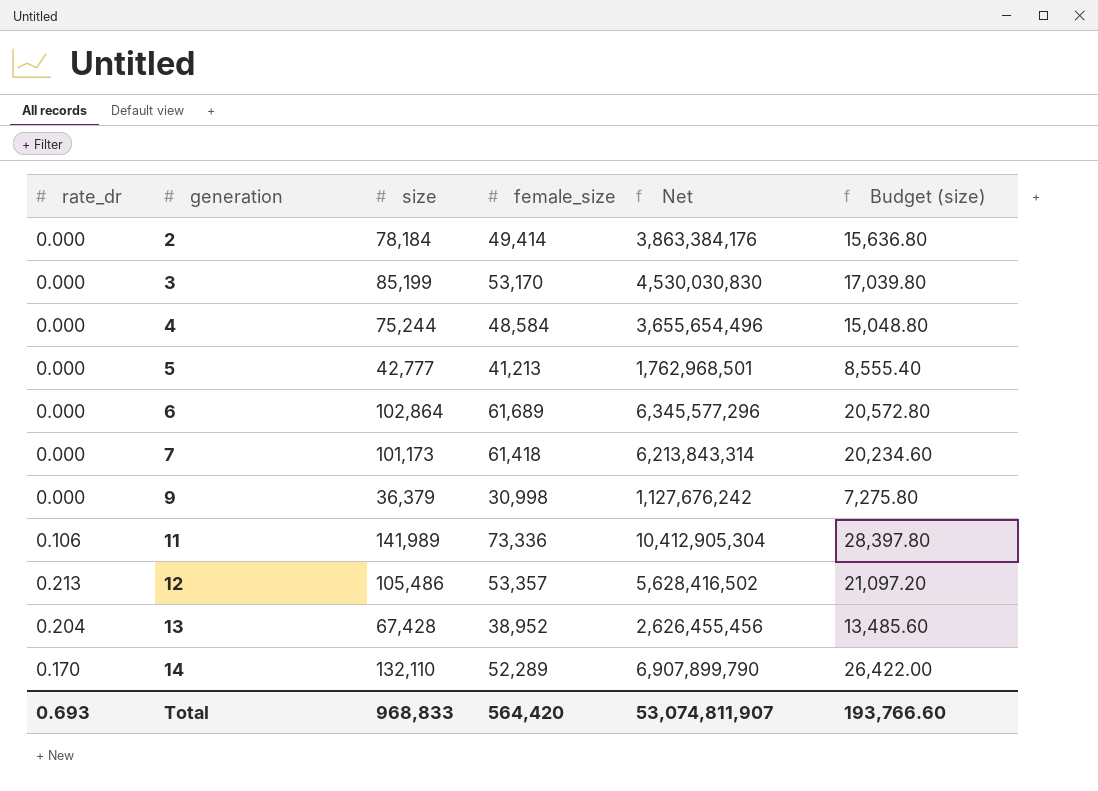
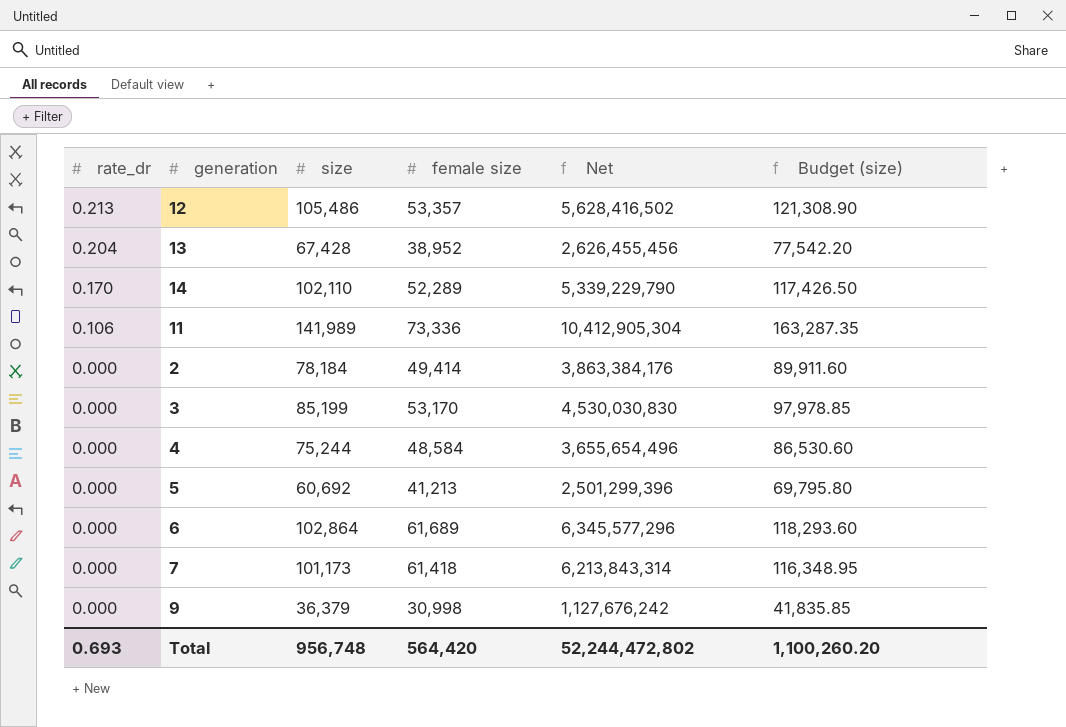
row order: generation ascending -> rate_dr descending
column name: female_size -> female size
column Budget (size) | formula: [size] * 0.2 -> [size] * 1.15
14 | size: 132,110 -> 102,110
14 | Net: 6,907,899,790 -> 5,339,229,790
5 | size: 42,777 -> 60,692
5 | Net: 1,762,968,501 -> 2,501,299,396
Total | size: 968,833 -> 956,748
Total | Net: 53,074,811,907 -> 52,244,472,802
Total | Budget (size): 193,766.60 -> 1,100,260.20

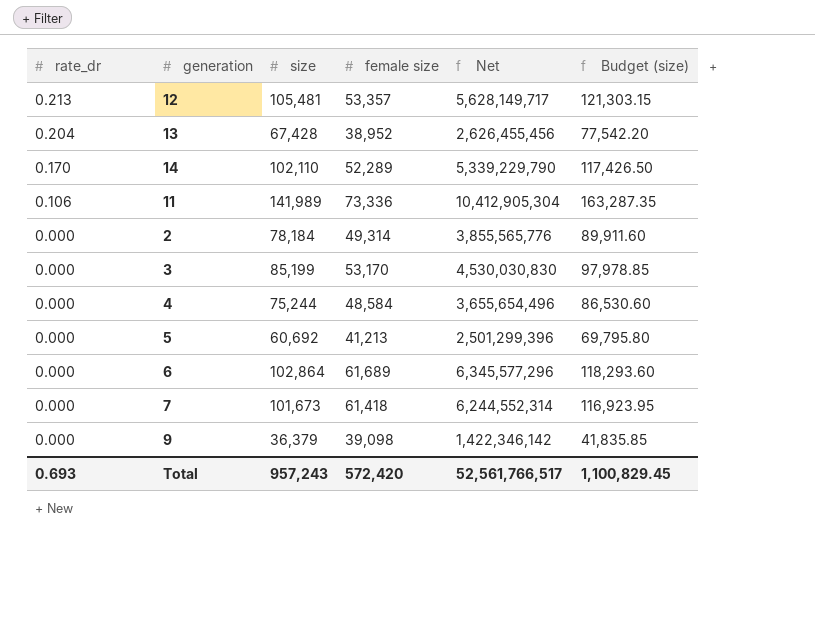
12 | size: 105,486 -> 105,481
12 | Net: 5,628,416,502 -> 5,628,149,717
12 | Budget (size): 121,308.90 -> 121,303.15
2 | female size: 49,414 -> 49,314
2 | Net: 3,863,384,176 -> 3,855,565,776
7 | size: 101,173 -> 101,673
7 | Net: 6,213,843,314 -> 6,244,552,314
7 | Budget (size): 116,348.95 -> 116,923.95
9 | female size: 30,998 -> 39,098
9 | Net: 1,127,676,242 -> 1,422,346,142
Total | size: 956,748 -> 957,243
Total | female size: 564,420 -> 572,420
Total | Net: 52,244,472,802 -> 52,561,766,517
Total | Budget (size): 1,100,260.20 -> 1,100,829.45

